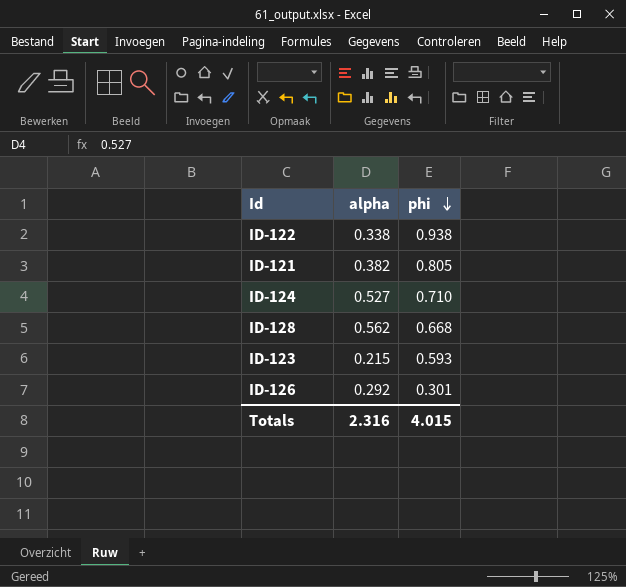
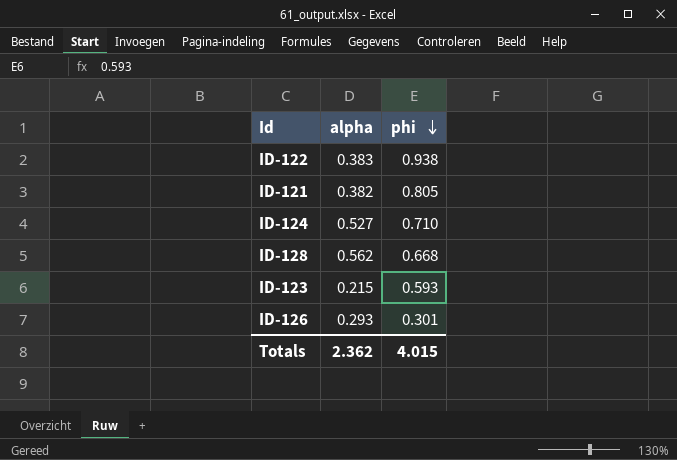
ID-122 | alpha: 0.338 -> 0.383
ID-126 | alpha: 0.292 -> 0.293
Totals | alpha: 2.316 -> 2.362

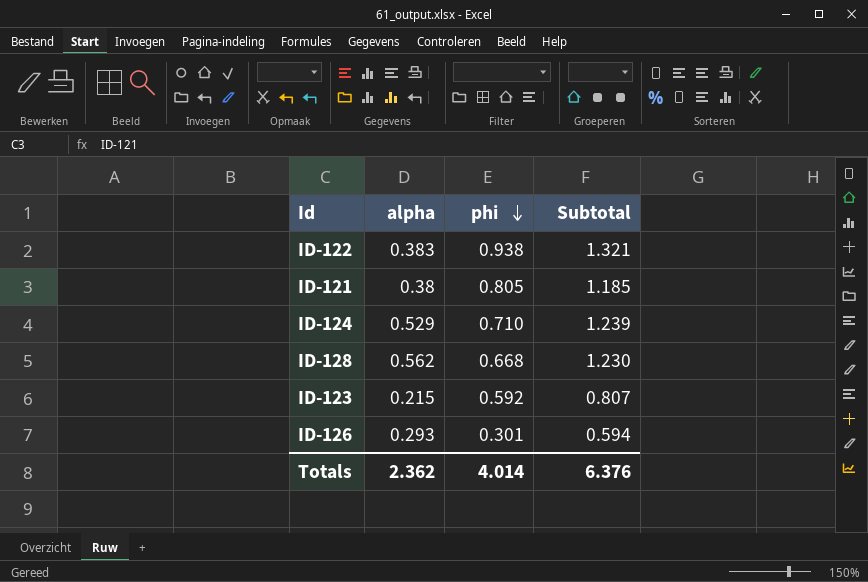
column Subtotal | formula: none -> [alpha] + [phi]
ID-121 | alpha: 0.382 -> 0.38
ID-124 | alpha: 0.527 -> 0.529
ID-123 | phi: 0.593 -> 0.592
Totals | phi: 4.015 -> 4.014

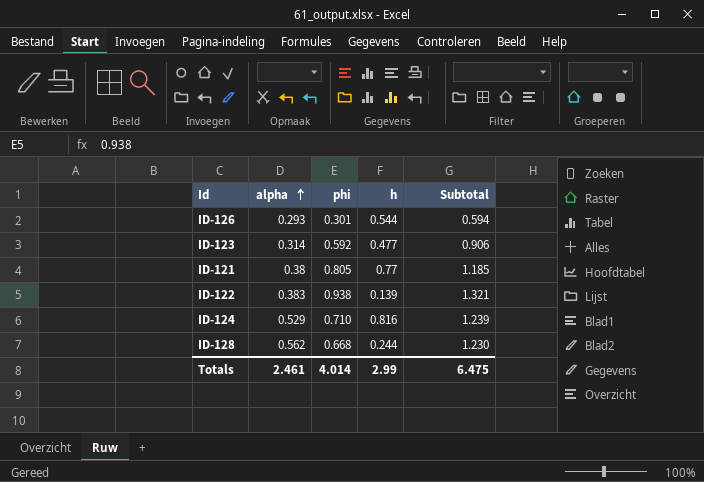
row order: phi descending -> alpha ascending
column h | position: none -> 4
ID-123 | alpha: 0.215 -> 0.314
ID-123 | Subtotal: 0.807 -> 0.906
Totals | alpha: 2.362 -> 2.461
Totals | Subtotal: 6.376 -> 6.475

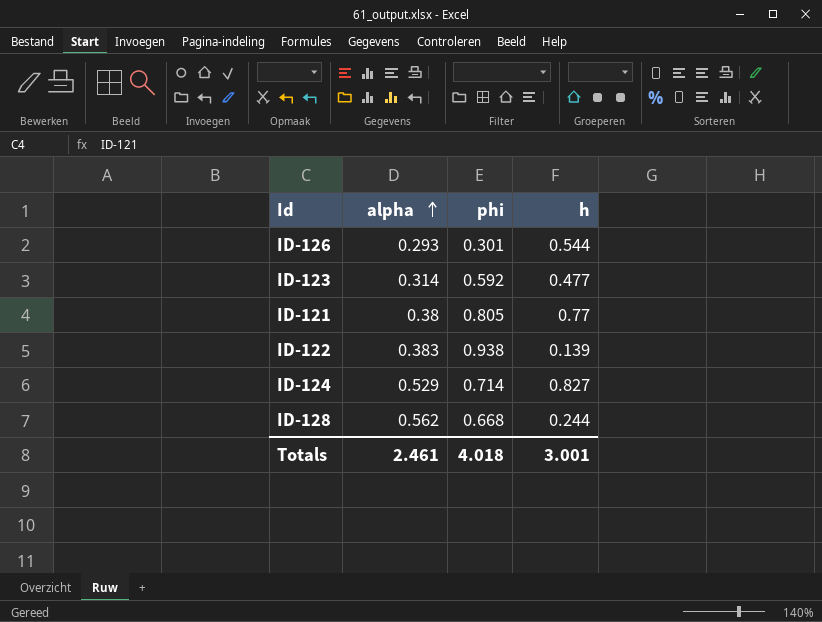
column Subtotal | formula: [alpha] + [phi] -> none
ID-124 | phi: 0.710 -> 0.714
ID-124 | h: 0.816 -> 0.827
Totals | phi: 4.014 -> 4.018
Totals | h: 2.99 -> 3.001

